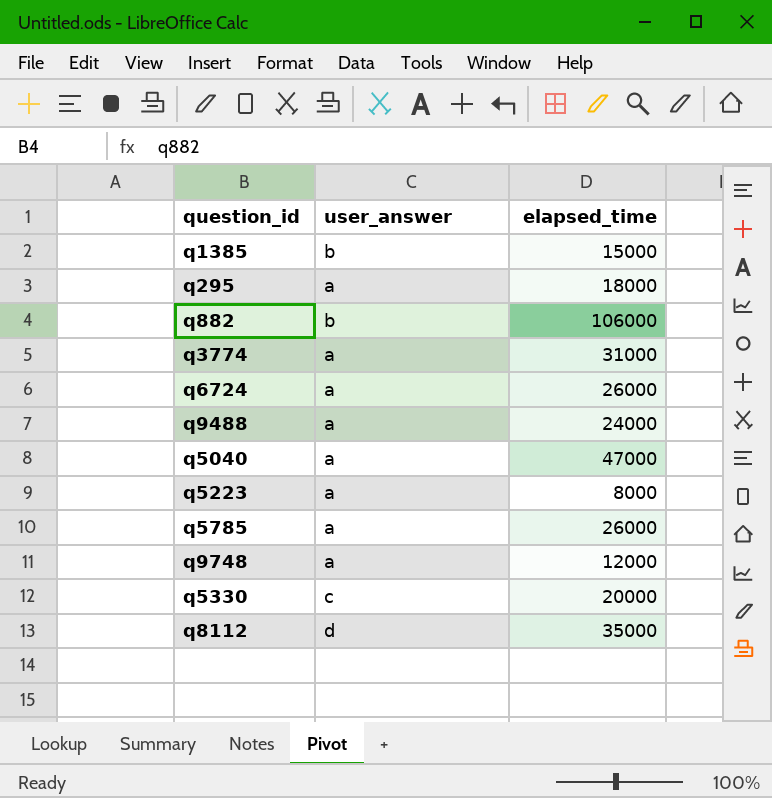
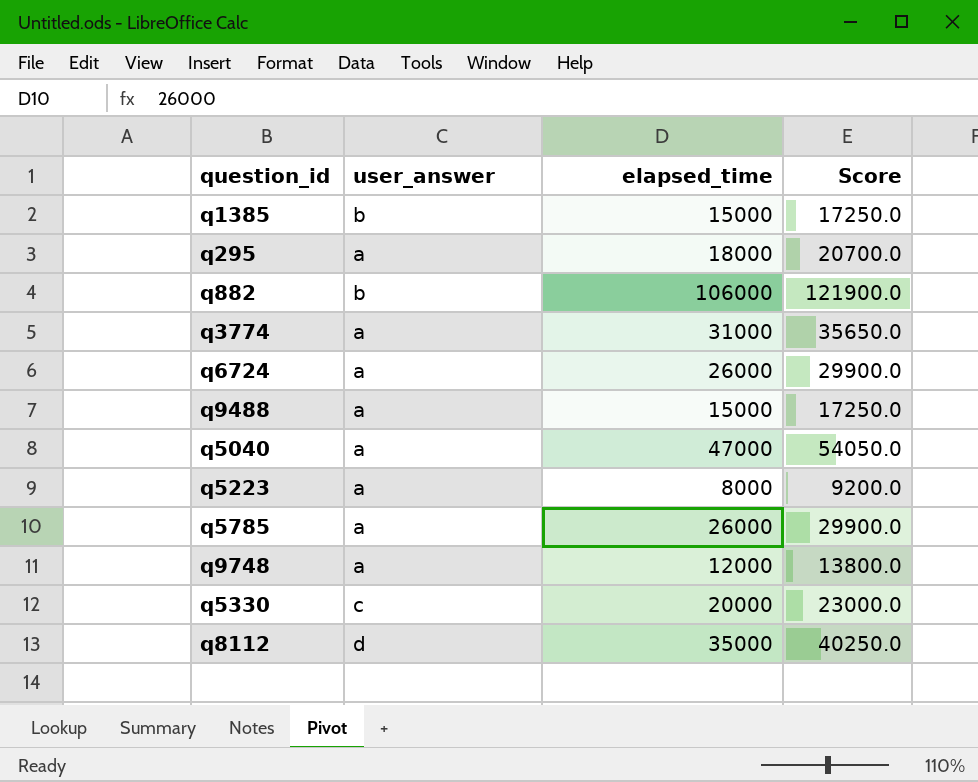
column Score | formula: none -> [elapsed_time] * 1.15
q9488 | elapsed_time: 24000 -> 15000

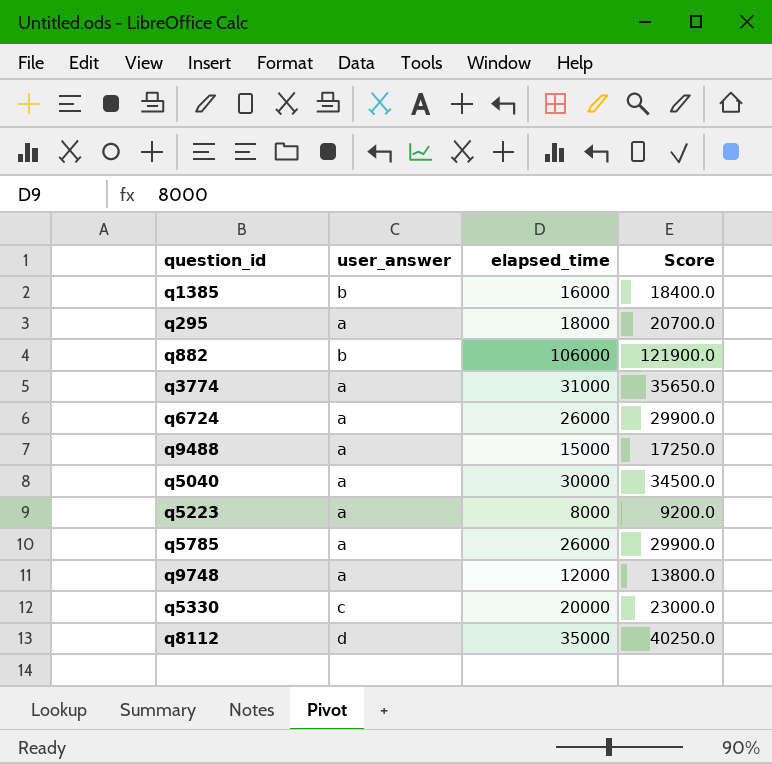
q1385 | elapsed_time: 15000 -> 16000
q1385 | Score: 17250.0 -> 18400.0
q5040 | elapsed_time: 47000 -> 30000
q5040 | Score: 54050.0 -> 34500.0

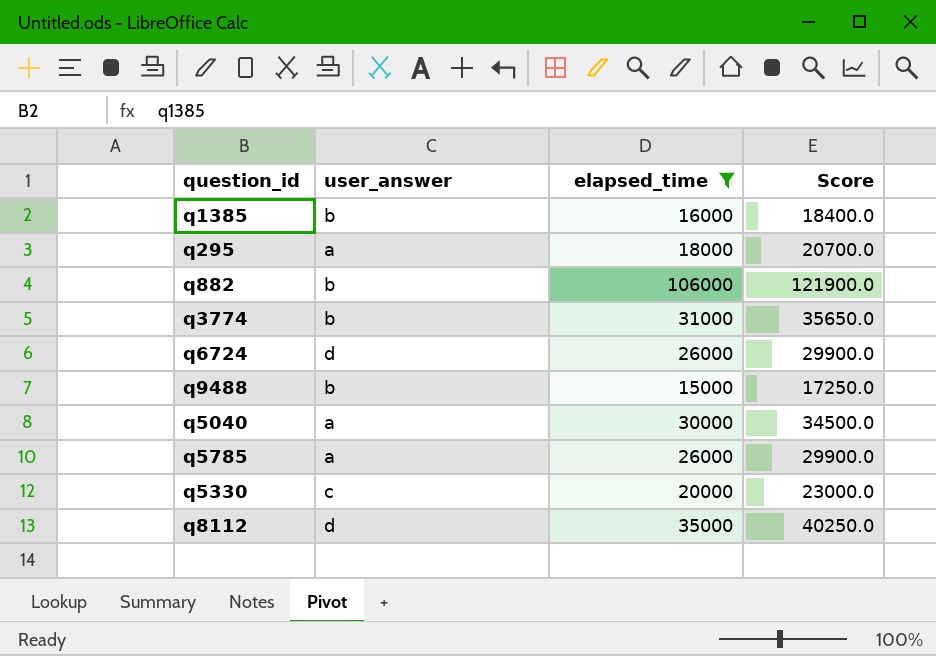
filter: none -> elapsed_time >= 15000
q3774 | user_answer: a -> b
q6724 | user_answer: a -> d
q9488 | user_answer: a -> b

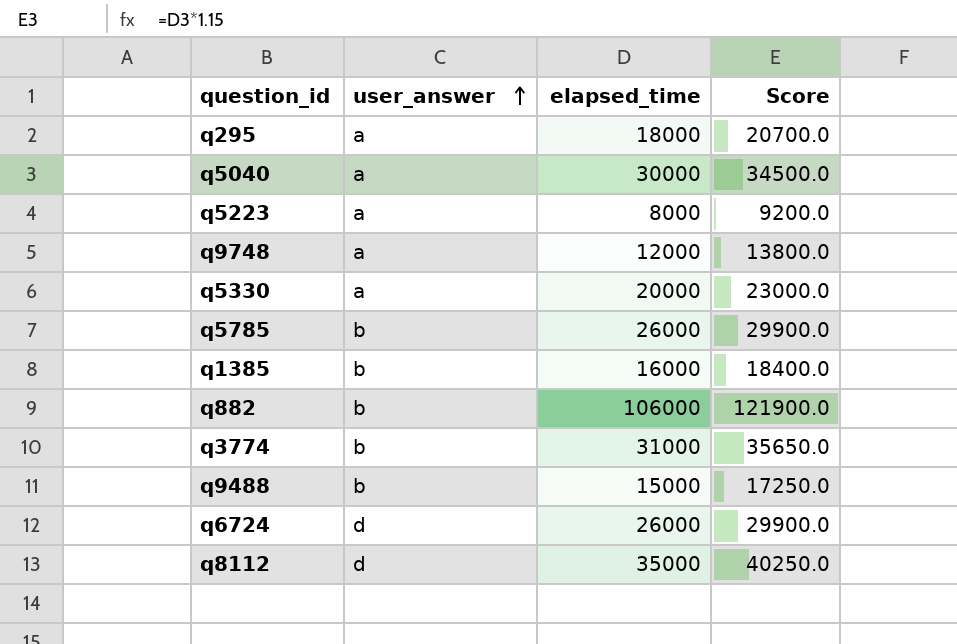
filter: elapsed_time >= 15000 -> none
row order: none -> user_answer ascending
q5330 | user_answer: c -> a
q5785 | user_answer: a -> b

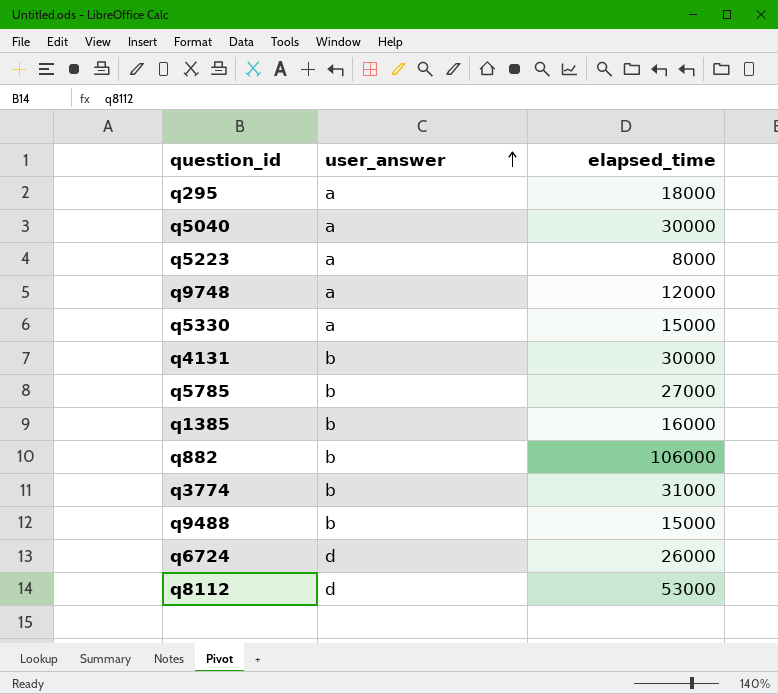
column Score | formula: [elapsed_time] * 1.15 -> none
q5330 | elapsed_time: 20000 -> 15000
row q4131: none -> b | 30000
q5785 | elapsed_time: 26000 -> 27000
q8112 | elapsed_time: 35000 -> 53000

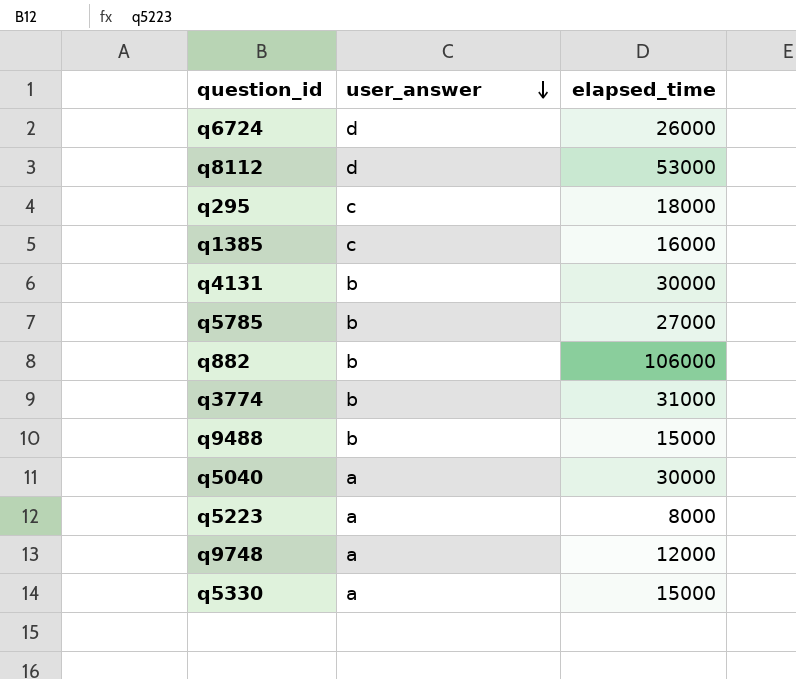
row order: user_answer ascending -> user_answer descending
q295 | user_answer: a -> c
q1385 | user_answer: b -> c

